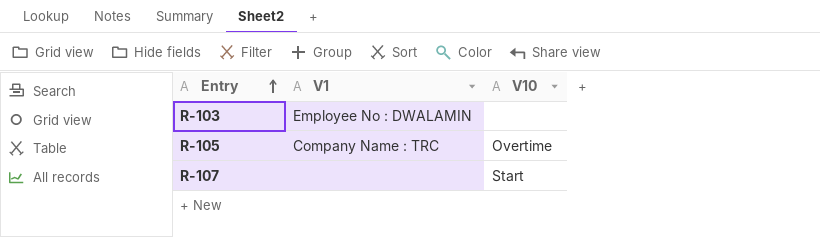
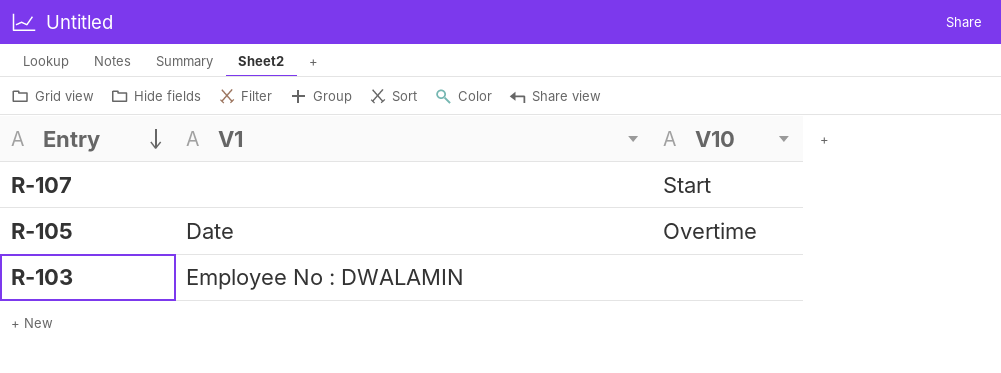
row order: Entry ascending -> Entry descending
R-105 | V1: Company Name : TRC -> Date

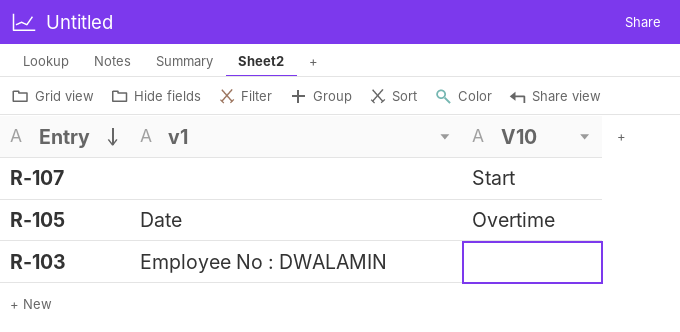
column name: V1 -> v1

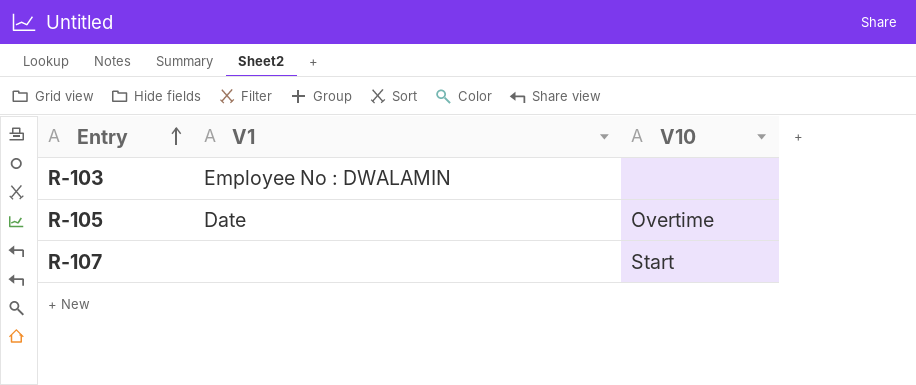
row order: Entry descending -> Entry ascending
column name: v1 -> V1

